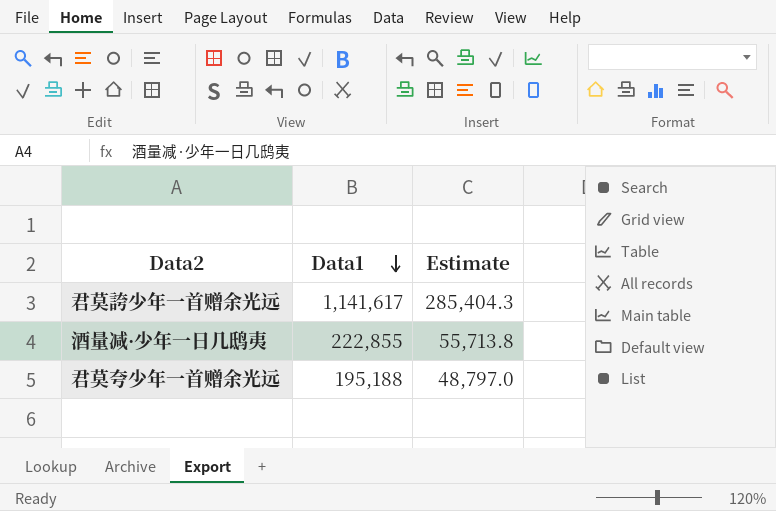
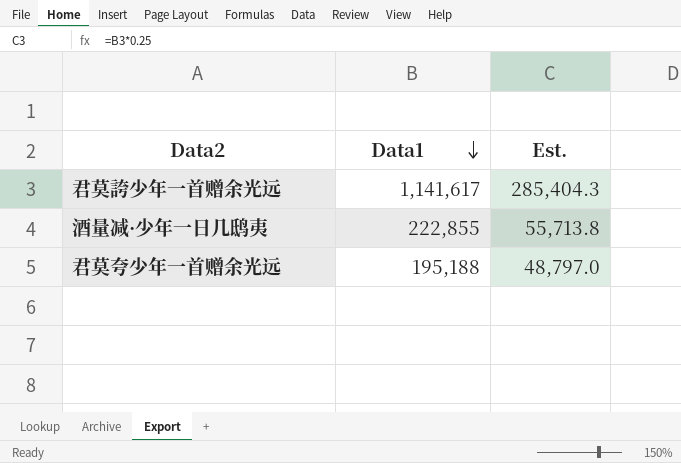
column name: Estimate -> Est.

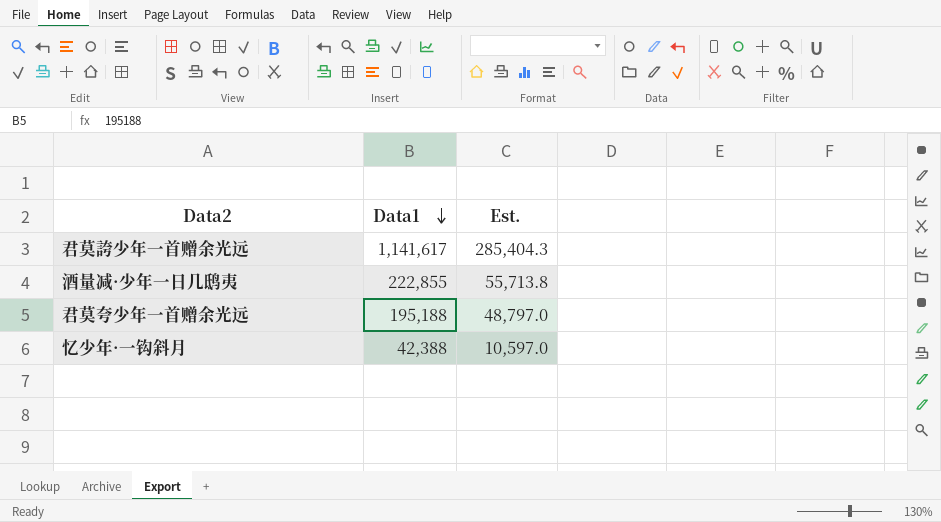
row 忆少年·一钩斜月: none -> 42,388 | 10,597.0

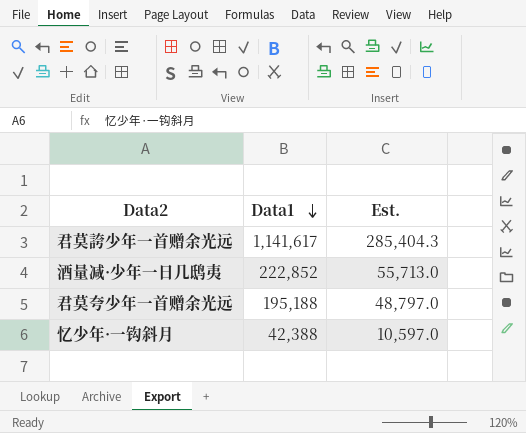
酒量减·少年一日几鸱夷 | Data1: 222,855 -> 222,852
酒量减·少年一日几鸱夷 | Est.: 55,713.8 -> 55,713.0

